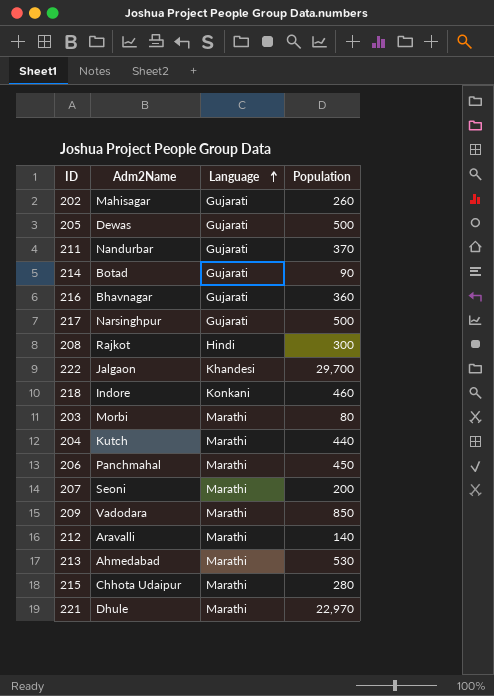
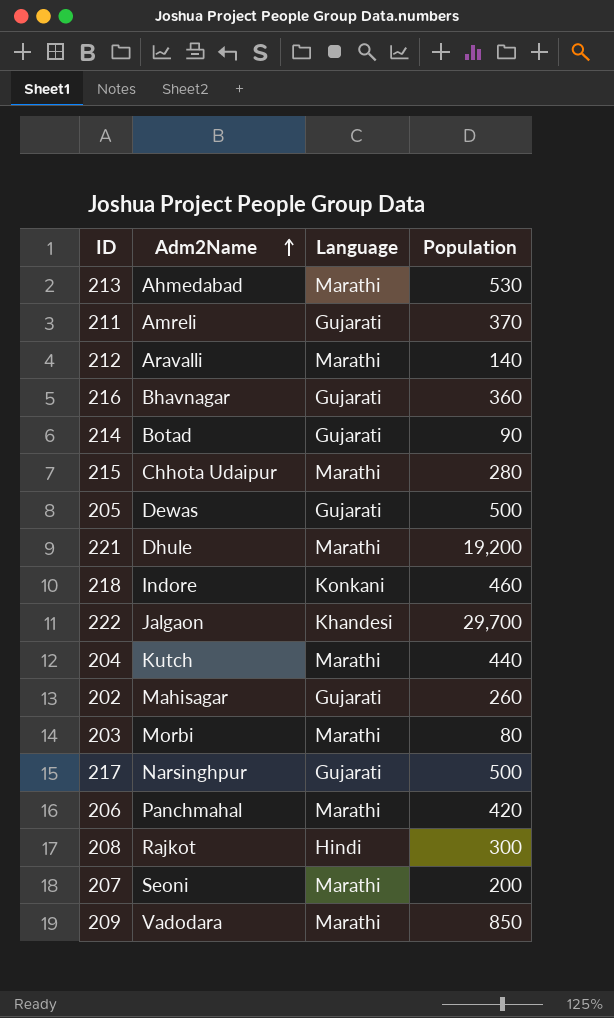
row order: Language ascending -> Adm2Name ascending
211 | Adm2Name: Nandurbar -> Amreli
221 | Population: 22,970 -> 19,200
206 | Population: 450 -> 420

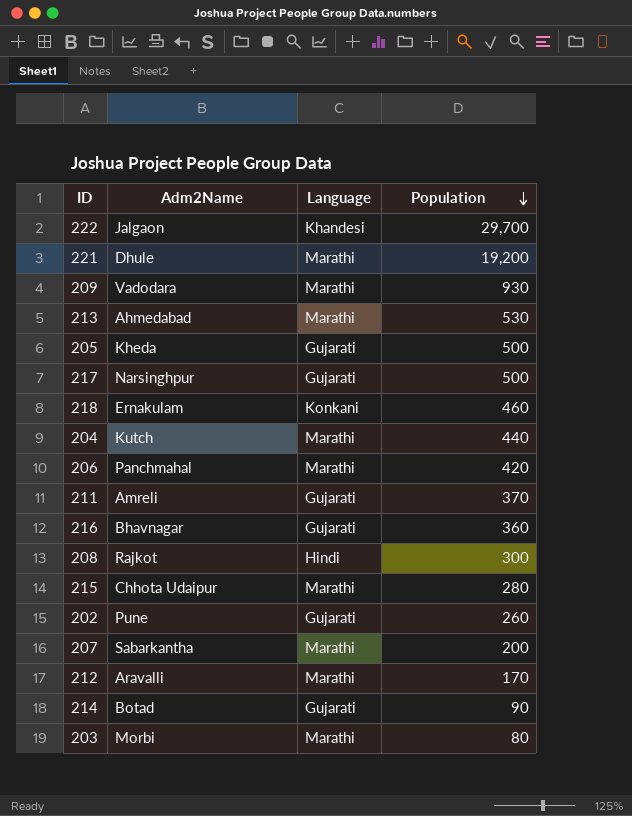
row order: Adm2Name ascending -> Population descending
209 | Population: 850 -> 930
205 | Adm2Name: Dewas -> Kheda
218 | Adm2Name: Indore -> Ernakulam
202 | Adm2Name: Mahisagar -> Pune
207 | Adm2Name: Seoni -> Sabarkantha
212 | Population: 140 -> 170

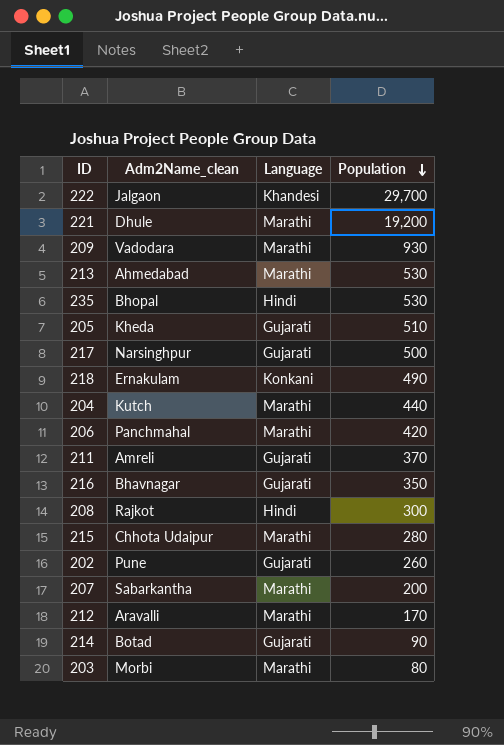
column name: Adm2Name -> Adm2Name_clean
row 235: none -> Bhopal | Hindi | 530
205 | Population: 500 -> 510
218 | Population: 460 -> 490
216 | Population: 360 -> 350

